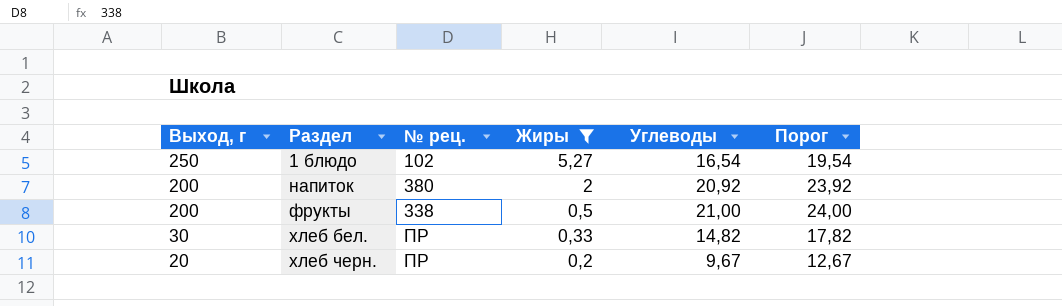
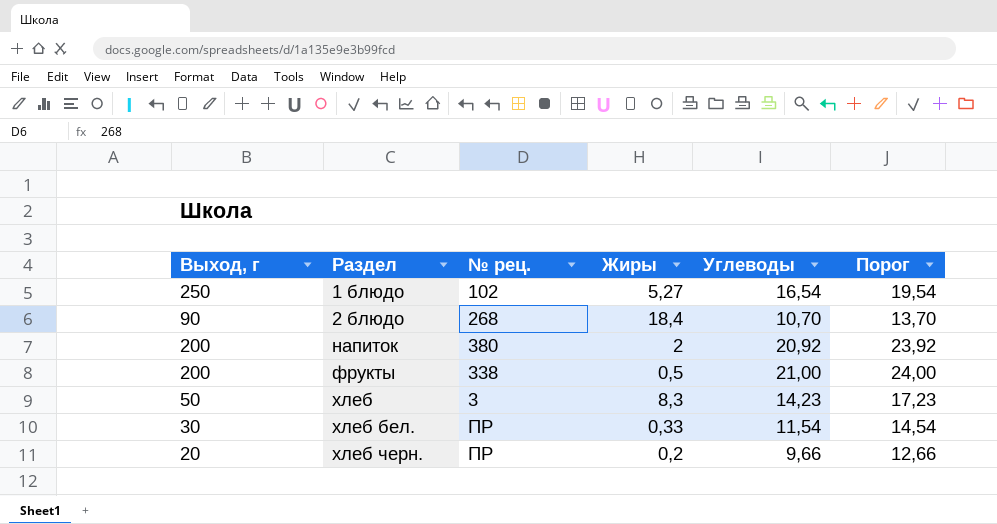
filter: Жиры <= 5,27 -> none
хлеб бел. | Углеводы: 14,82 -> 11,54
хлеб бел. | Порог: 17,82 -> 14,54
хлеб черн. | Углеводы: 9,67 -> 9,66
хлеб черн. | Порог: 12,67 -> 12,66

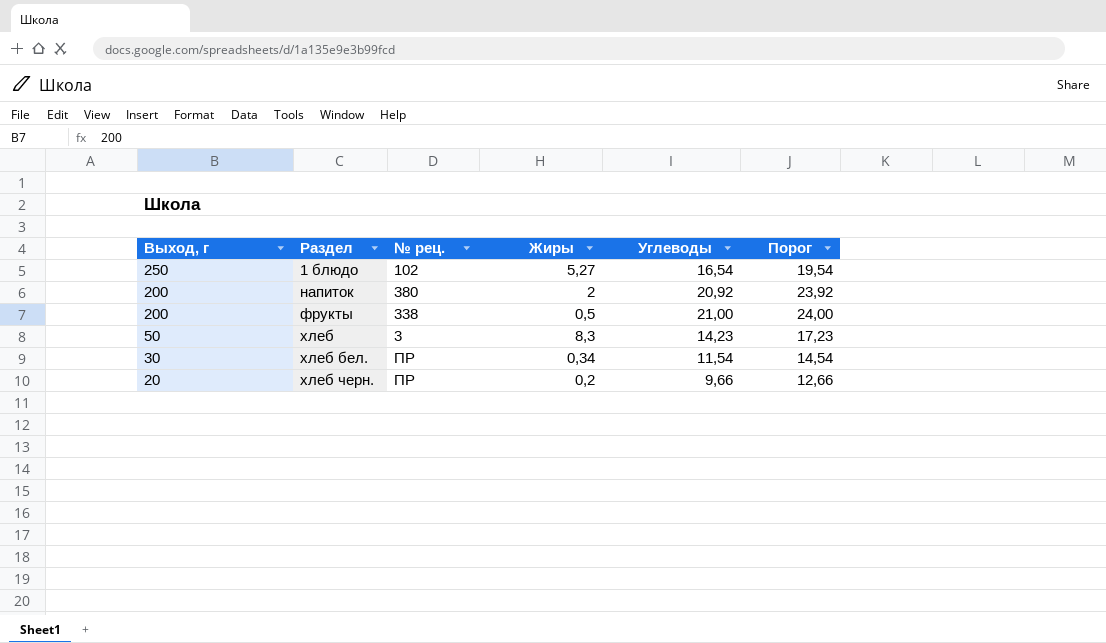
row 2 блюдо: 90 | 268 | 18,4 | 10,70 | 13,70 -> none
хлеб бел. | Жиры: 0,33 -> 0,34

